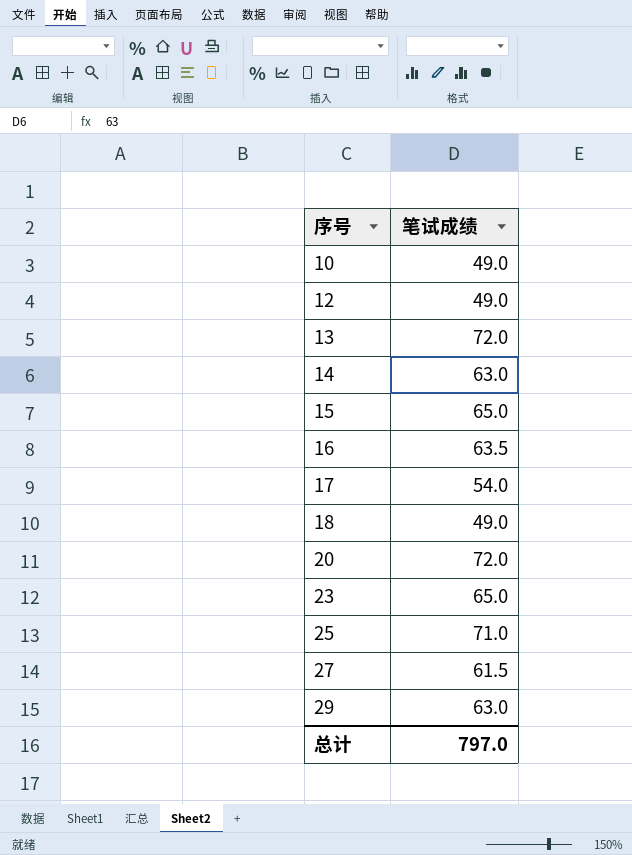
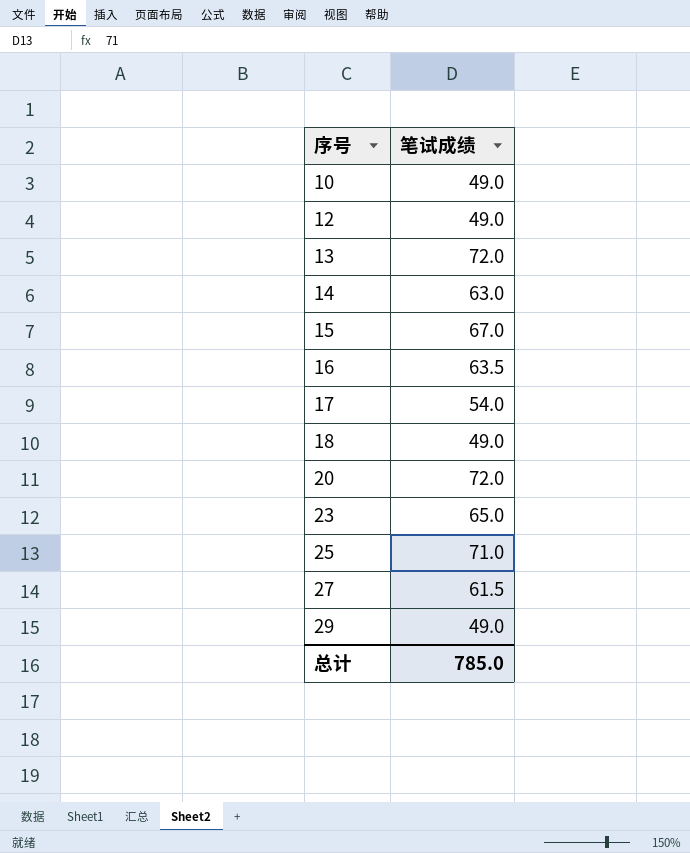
15 | 笔试成绩: 65.0 -> 67.0
29 | 笔试成绩: 63.0 -> 49.0
总计 | 笔试成绩: 797.0 -> 785.0

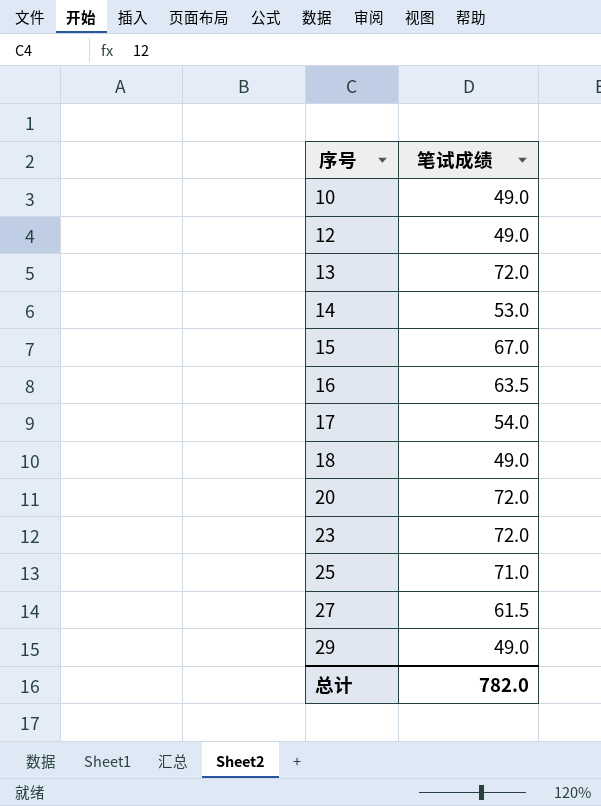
14 | 笔试成绩: 63.0 -> 53.0
23 | 笔试成绩: 65.0 -> 72.0
总计 | 笔试成绩: 785.0 -> 782.0

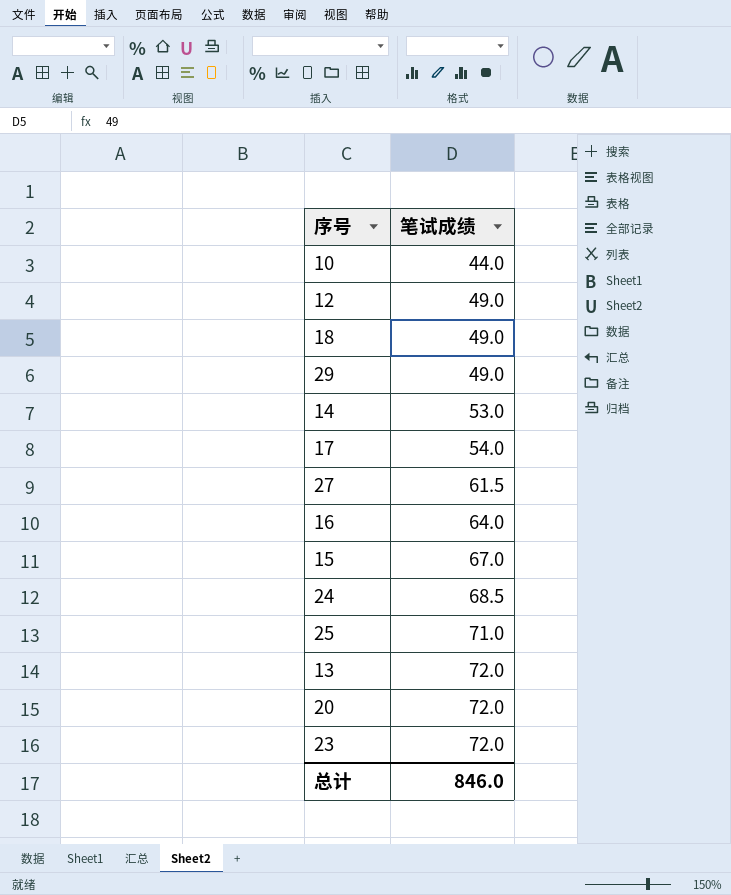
row order: 序号 ascending -> 笔试成绩 ascending
10 | 笔试成绩: 49.0 -> 44.0
16 | 笔试成绩: 63.5 -> 64.0
row 24: none -> 68.5
总计 | 笔试成绩: 782.0 -> 846.0

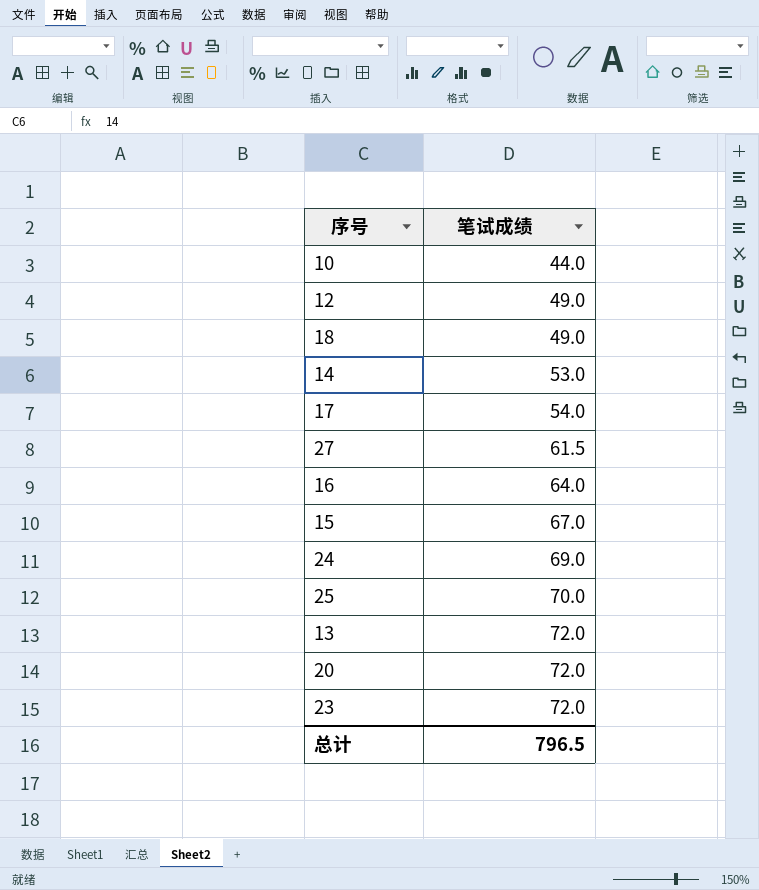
row 29: 49.0 -> none
24 | 笔试成绩: 68.5 -> 69.0
25 | 笔试成绩: 71.0 -> 70.0
总计 | 笔试成绩: 846.0 -> 796.5

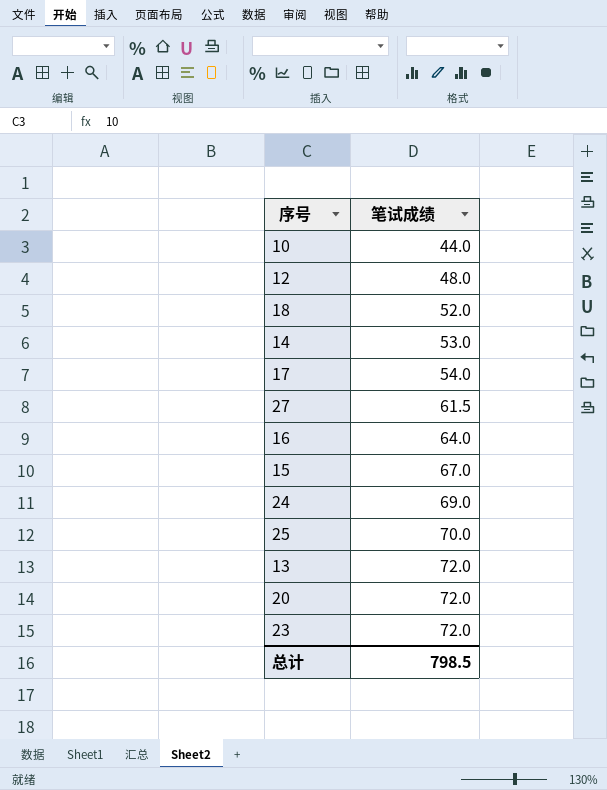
12 | 笔试成绩: 49.0 -> 48.0
18 | 笔试成绩: 49.0 -> 52.0
总计 | 笔试成绩: 796.5 -> 798.5

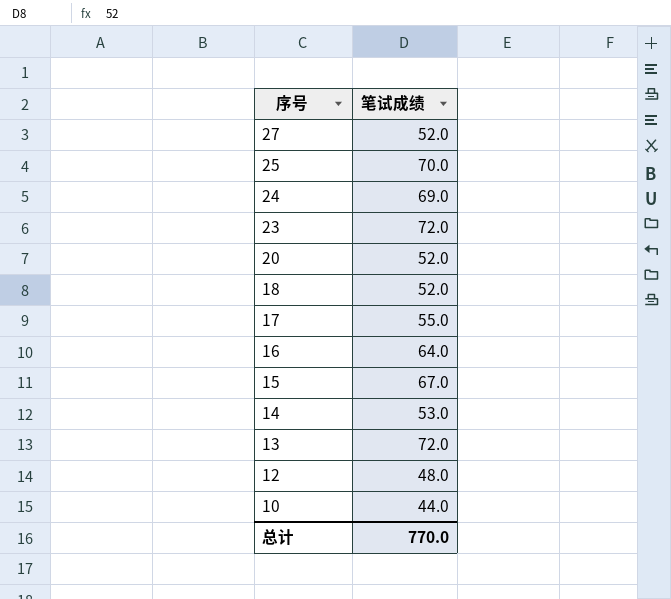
row order: 笔试成绩 ascending -> 序号 descending
27 | 笔试成绩: 61.5 -> 52.0
20 | 笔试成绩: 72.0 -> 52.0
17 | 笔试成绩: 54.0 -> 55.0
总计 | 笔试成绩: 798.5 -> 770.0

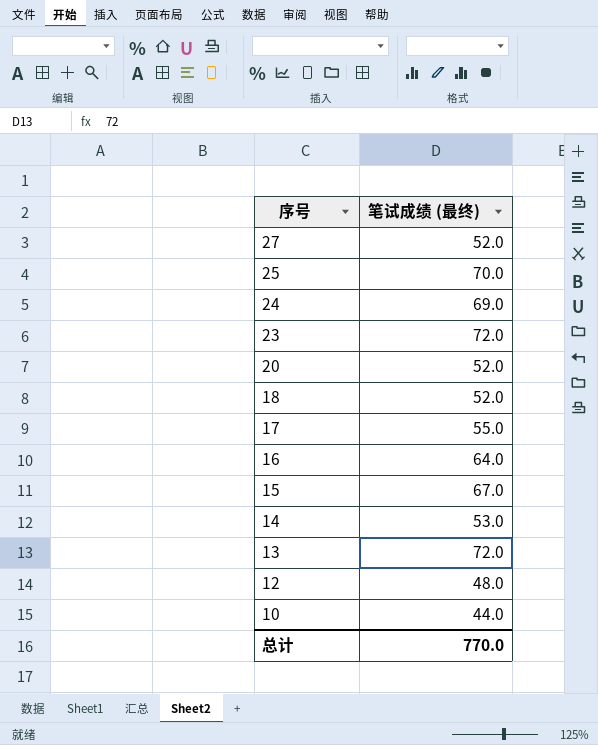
column name: 笔试成绩 -> 笔试成绩 (最终)

